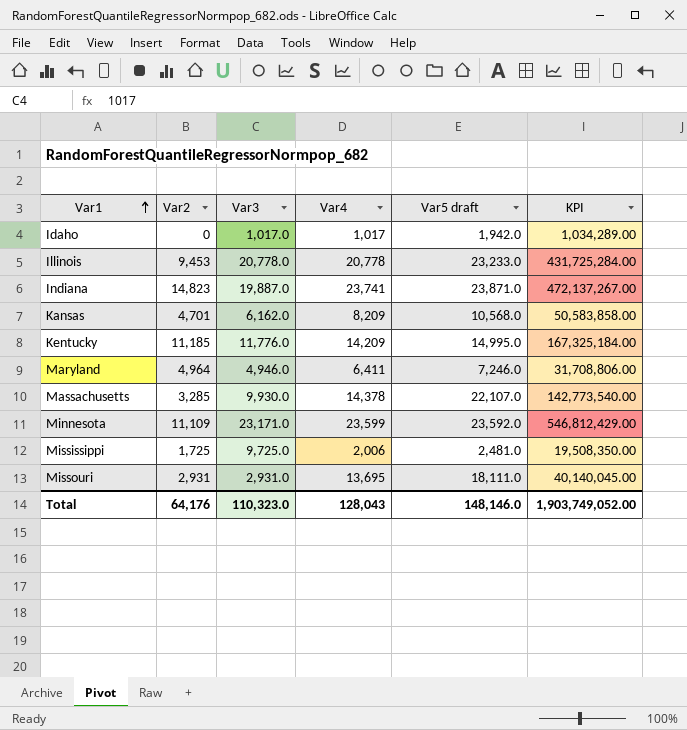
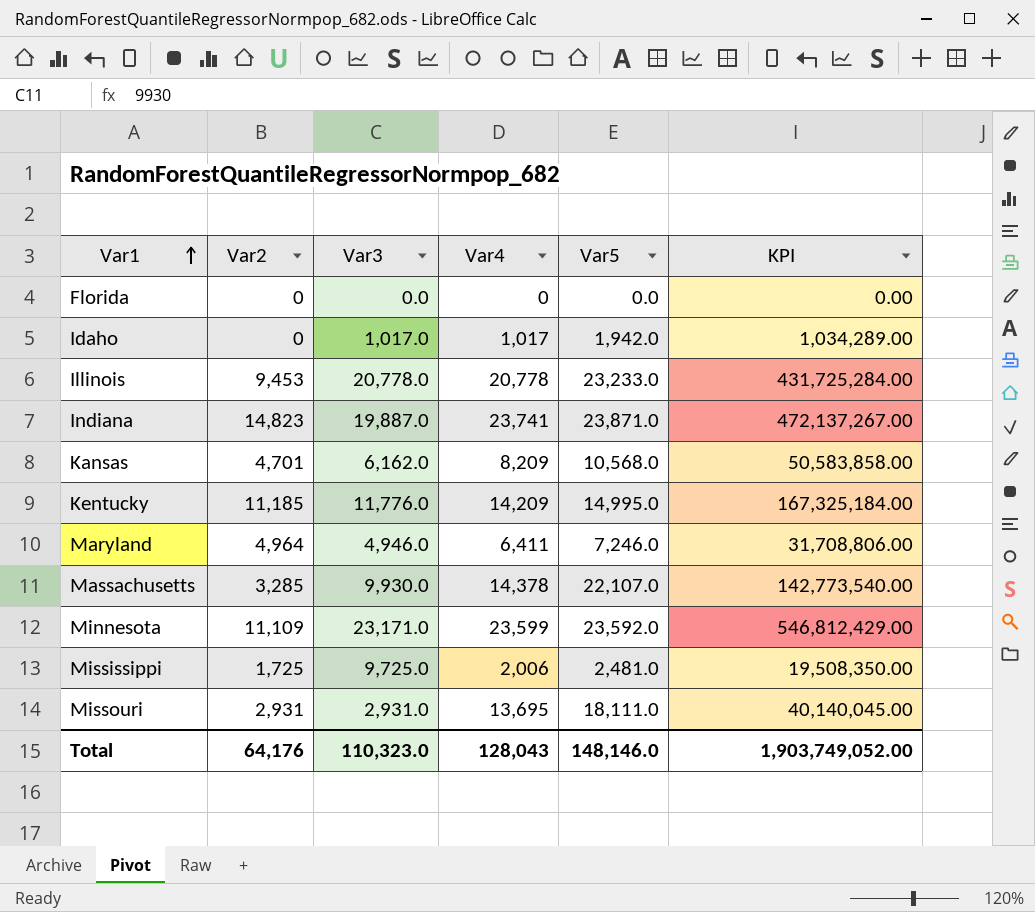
column name: Var5 draft -> Var5
row Florida: none -> 0 | 0.0 | 0 | 0.0 | 0.00

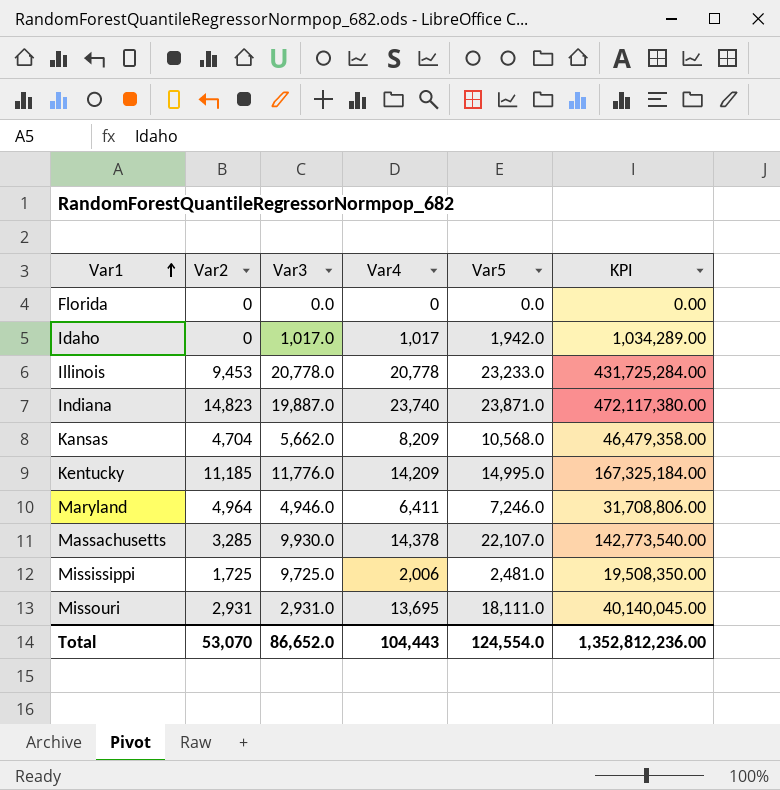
row Minnesota: 11,109 | 23,171.0 | 23,599 | 23,592.0 | 546,812,429.00 -> none
Indiana | Var4: 23,741 -> 23,740
Indiana | KPI: 472,137,267.00 -> 472,117,380.00
Kansas | Var2: 4,701 -> 4,704
Kansas | Var3: 6,162.0 -> 5,662.0
Kansas | KPI: 50,583,858.00 -> 46,479,358.00
Total | Var2: 64,176 -> 53,070
Total | Var3: 110,323.0 -> 86,652.0
Total | Var4: 128,043 -> 104,443
Total | Var5: 148,146.0 -> 124,554.0
Total | KPI: 1,903,749,052.00 -> 1,352,812,236.00

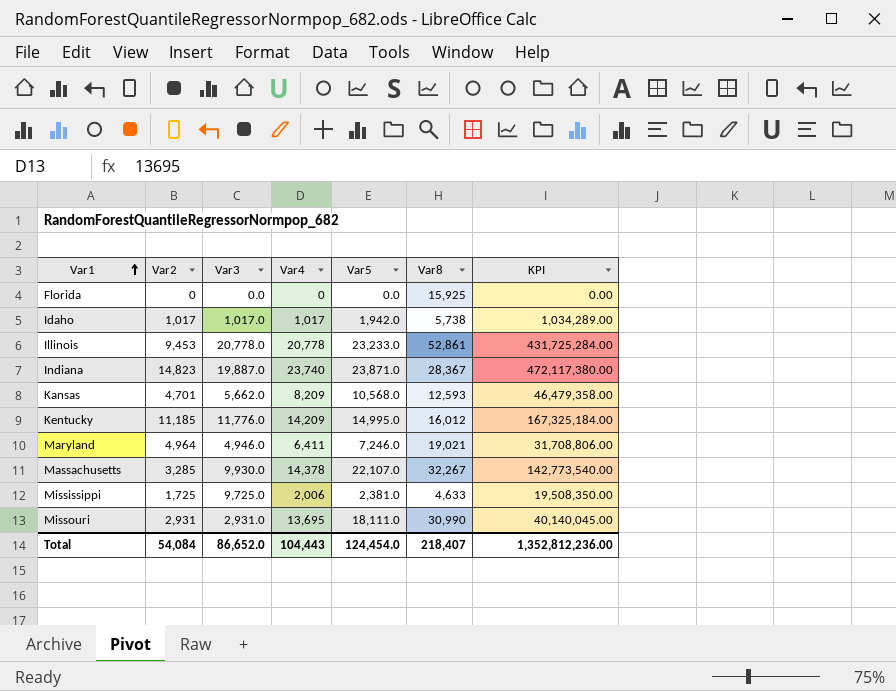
column Var8 | position: none -> 6
Idaho | Var2: 0 -> 1,017
Kansas | Var2: 4,704 -> 4,701
Mississippi | Var5: 2,481.0 -> 2,381.0
Total | Var2: 53,070 -> 54,084
Total | Var5: 124,554.0 -> 124,454.0

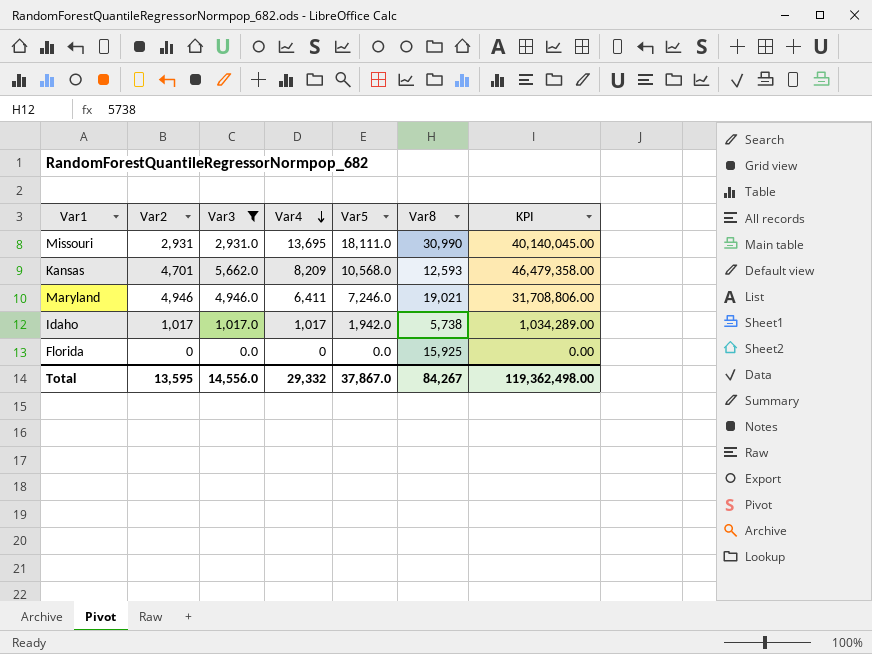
filter: none -> Var3 <= 5,662.0
row order: Var1 ascending -> Var4 descending
Maryland | Var2: 4,964 -> 4,946
Total | Var2: 54,084 -> 13,595
Total | Var3: 86,652.0 -> 14,556.0
Total | Var4: 104,443 -> 29,332
Total | Var5: 124,454.0 -> 37,867.0
Total | Var8: 218,407 -> 84,267
Total | KPI: 1,352,812,236.00 -> 119,362,498.00

